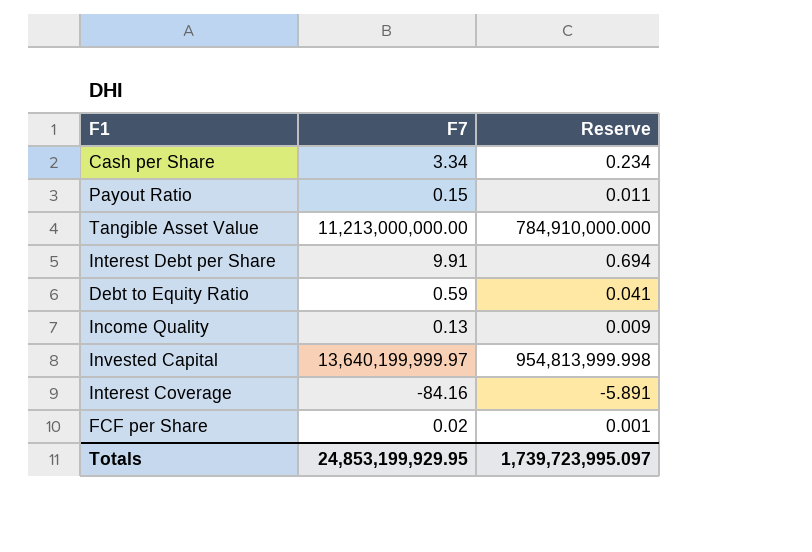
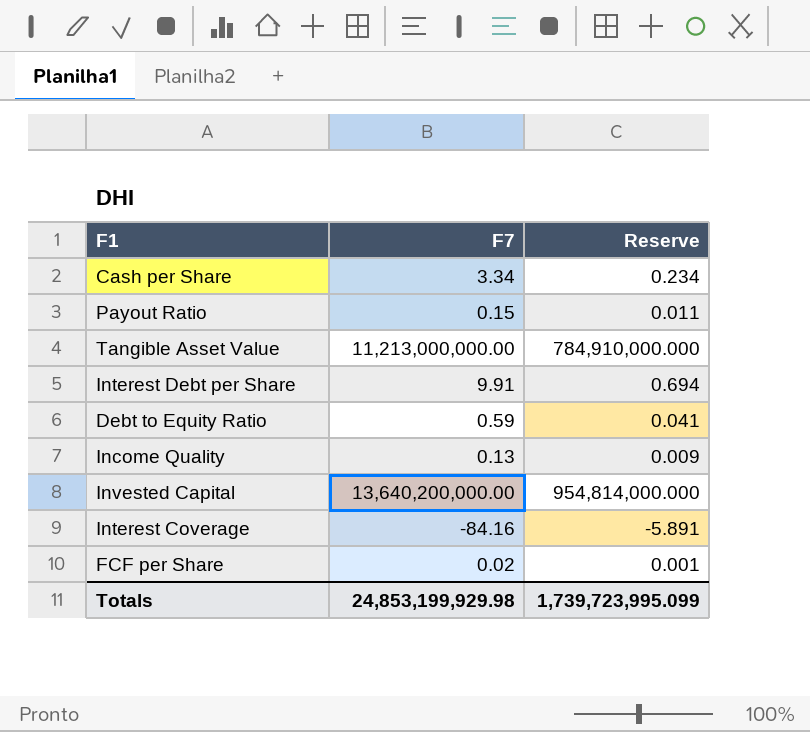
Invested Capital | F7: 13,640,199,999.97 -> 13,640,200,000.00
Invested Capital | Reserve: 954,813,999.998 -> 954,814,000.000
Totals | F7: 24,853,199,929.95 -> 24,853,199,929.98
Totals | Reserve: 1,739,723,995.097 -> 1,739,723,995.099

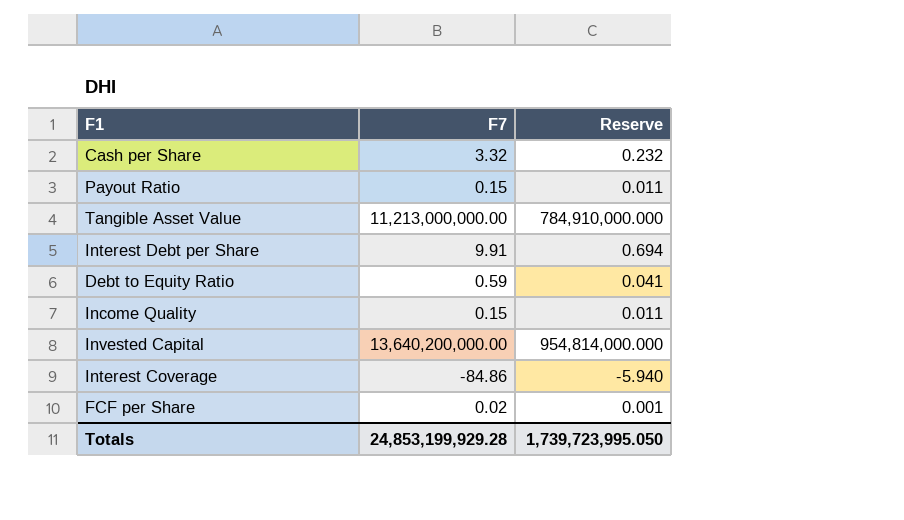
Cash per Share | F7: 3.34 -> 3.32
Cash per Share | Reserve: 0.234 -> 0.232
Income Quality | F7: 0.13 -> 0.15
Income Quality | Reserve: 0.009 -> 0.011
Interest Coverage | F7: -84.16 -> -84.86
Interest Coverage | Reserve: -5.891 -> -5.940
Totals | F7: 24,853,199,929.98 -> 24,853,199,929.28
Totals | Reserve: 1,739,723,995.099 -> 1,739,723,995.050

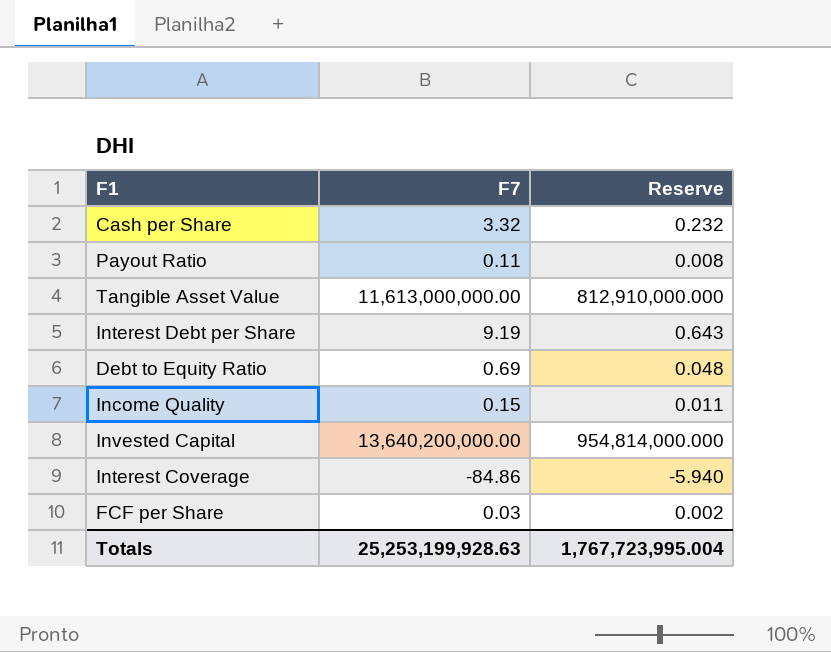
Payout Ratio | F7: 0.15 -> 0.11
Payout Ratio | Reserve: 0.011 -> 0.008
Tangible Asset Value | F7: 11,213,000,000.00 -> 11,613,000,000.00
Tangible Asset Value | Reserve: 784,910,000.000 -> 812,910,000.000
Interest Debt per Share | F7: 9.91 -> 9.19
Interest Debt per Share | Reserve: 0.694 -> 0.643
Debt to Equity Ratio | F7: 0.59 -> 0.69
Debt to Equity Ratio | Reserve: 0.041 -> 0.048
FCF per Share | F7: 0.02 -> 0.03
FCF per Share | Reserve: 0.001 -> 0.002
Totals | F7: 24,853,199,929.28 -> 25,253,199,928.63
Totals | Reserve: 1,739,723,995.050 -> 1,767,723,995.004

